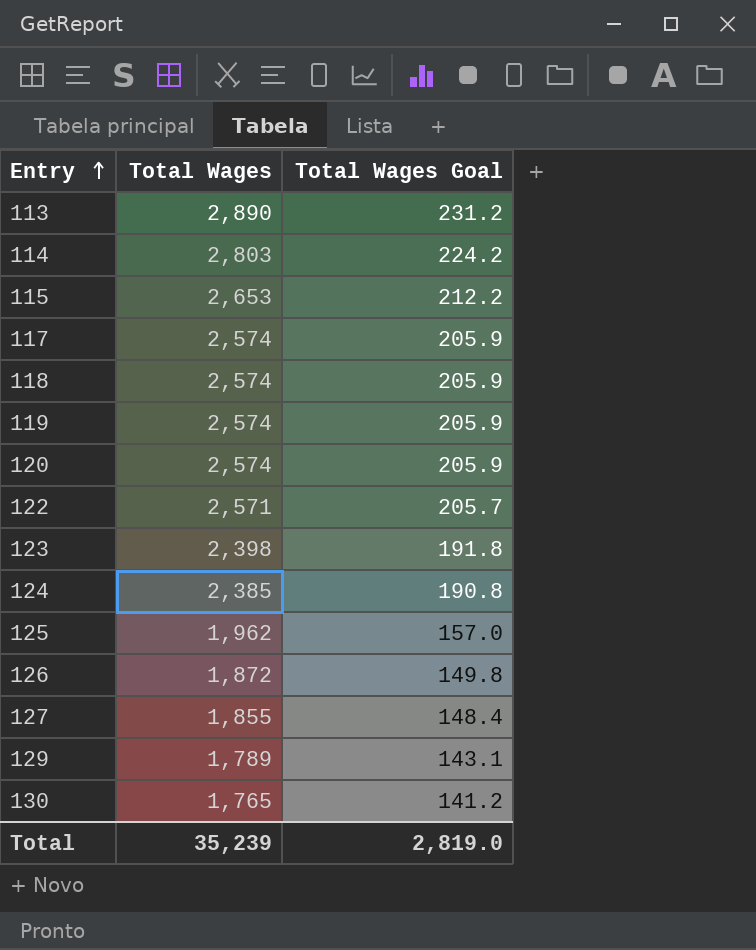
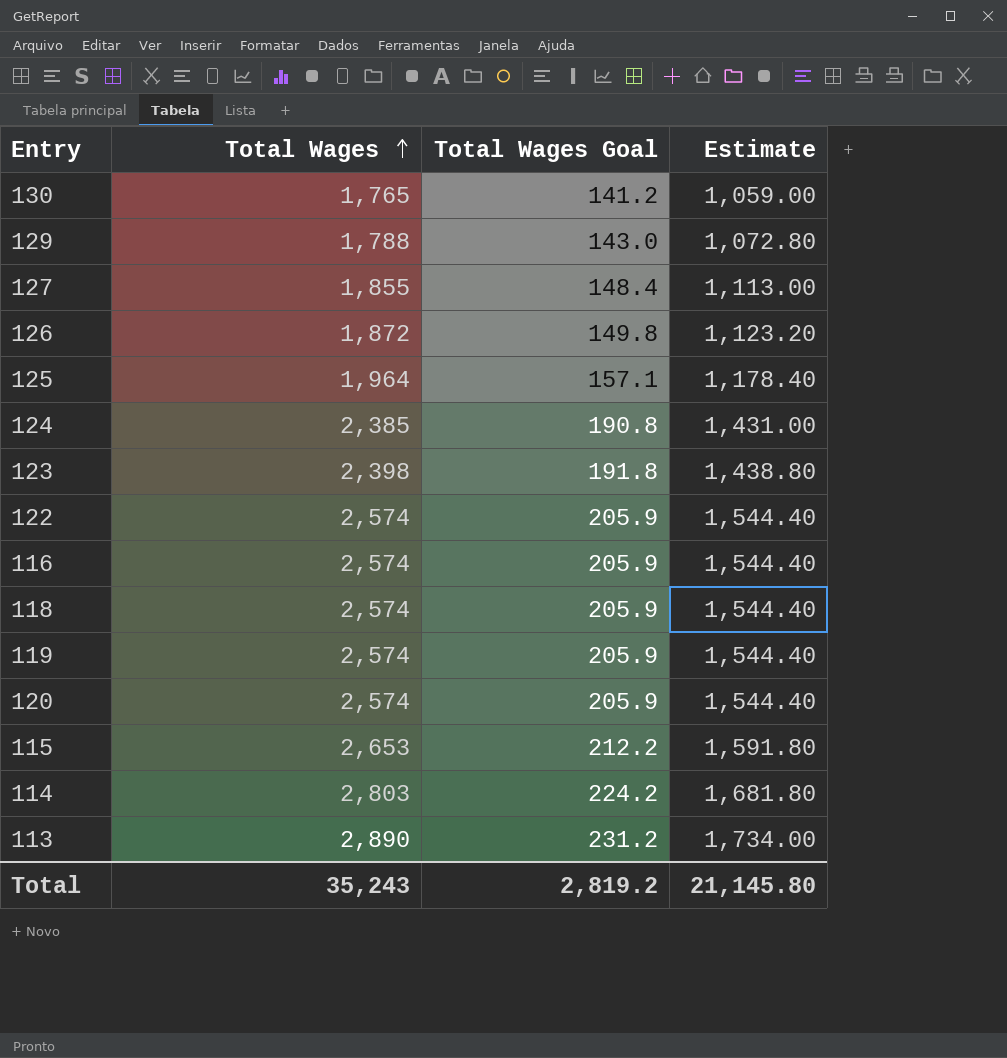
row order: Entry ascending -> Total Wages ascending
column Estimate | formula: none -> [Total Wages] * 0.6
row 117: 2,574 | 205.9 -> none
129 | Total Wages: 1,789 -> 1,788
129 | Total Wages Goal: 143.1 -> 143.0
125 | Total Wages: 1,962 -> 1,964
125 | Total Wages Goal: 157.0 -> 157.1
122 | Total Wages: 2,571 -> 2,574
122 | Total Wages Goal: 205.7 -> 205.9
row 116: none -> 2,574 | 205.9 | 1,544.40
Total | Total Wages: 35,239 -> 35,243
Total | Total Wages Goal: 2,819.0 -> 2,819.2

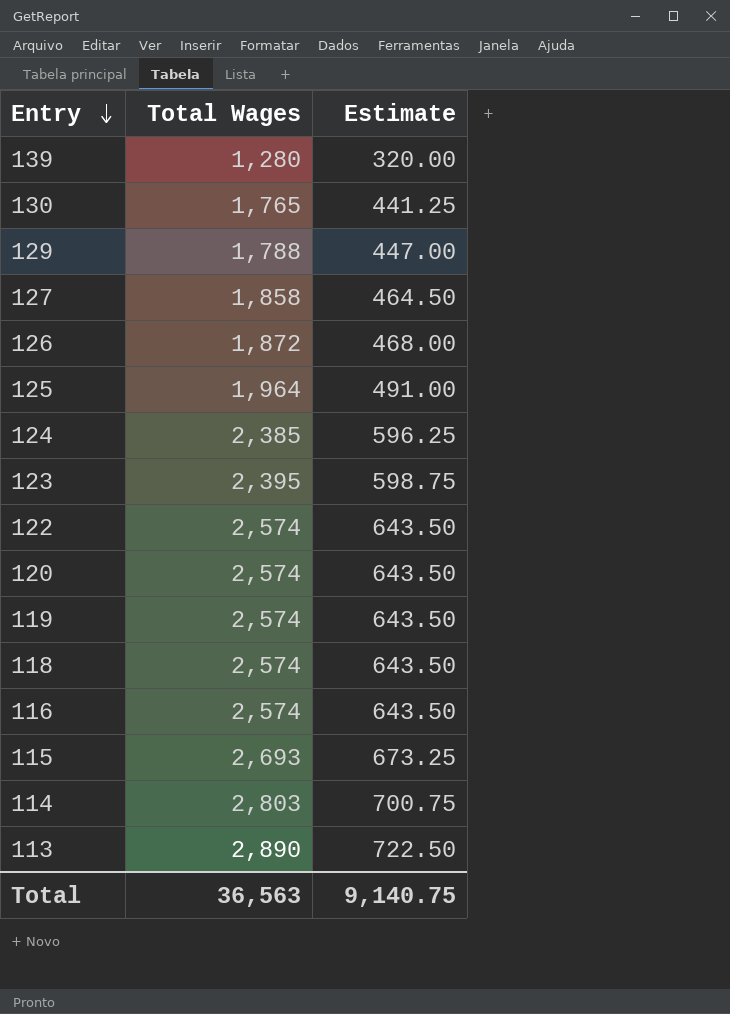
row order: Total Wages ascending -> Entry descending
column Total Wages Goal | formula: [Total Wages] * 0.08 -> none
column Estimate | formula: [Total Wages] * 0.6 -> [Total Wages] * 0.25
row 139: none -> 1,280 | 320.00
127 | Total Wages: 1,855 -> 1,858
123 | Total Wages: 2,398 -> 2,395
115 | Total Wages: 2,653 -> 2,693
Total | Total Wages: 35,243 -> 36,563
Total | Estimate: 21,145.80 -> 9,140.75

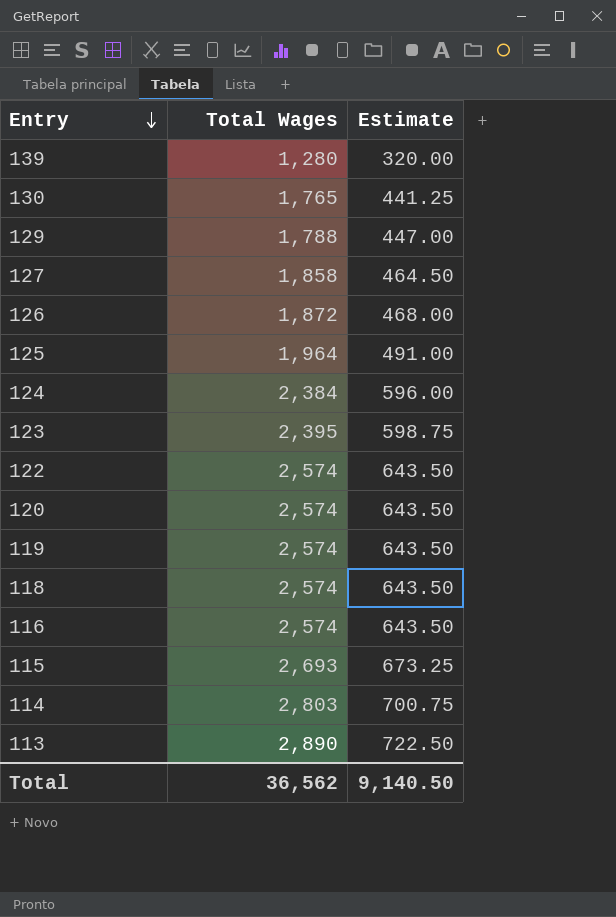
124 | Total Wages: 2,385 -> 2,384
124 | Estimate: 596.25 -> 596.00
Total | Total Wages: 36,563 -> 36,562
Total | Estimate: 9,140.75 -> 9,140.50

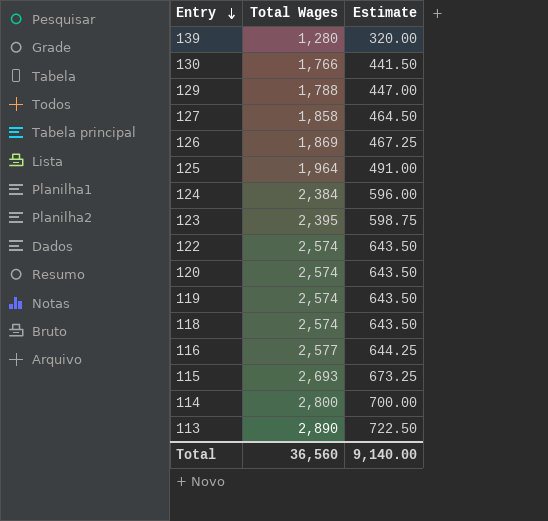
130 | Total Wages: 1,765 -> 1,766
130 | Estimate: 441.25 -> 441.50
126 | Total Wages: 1,872 -> 1,869
126 | Estimate: 468.00 -> 467.25
116 | Total Wages: 2,574 -> 2,577
116 | Estimate: 643.50 -> 644.25
114 | Total Wages: 2,803 -> 2,800
114 | Estimate: 700.75 -> 700.00
Total | Total Wages: 36,562 -> 36,560
Total | Estimate: 9,140.50 -> 9,140.00

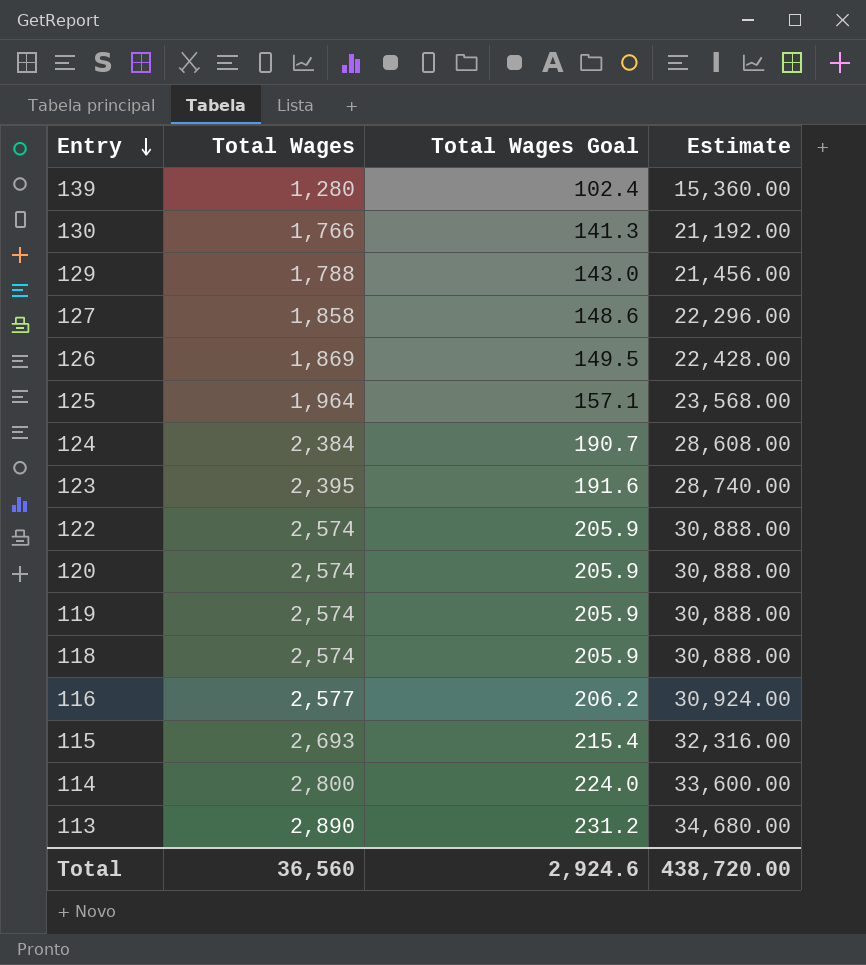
column Total Wages Goal | formula: none -> [Total Wages] * 0.08
column Estimate | formula: [Total Wages] * 0.25 -> [Total Wages] * 12
Total | Estimate: 9,140.00 -> 438,720.00

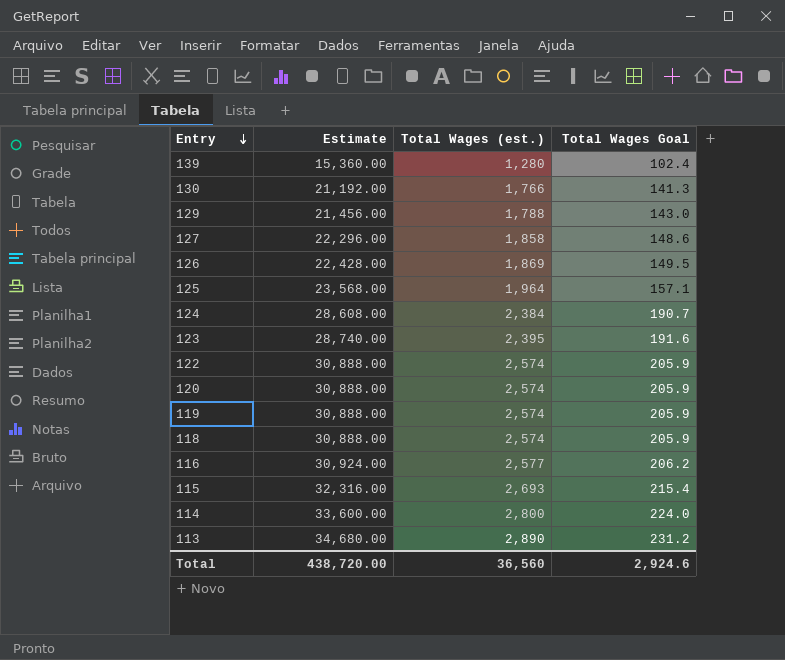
column Estimate | position: 4 -> 2
column name: Total Wages -> Total Wages (est.)

